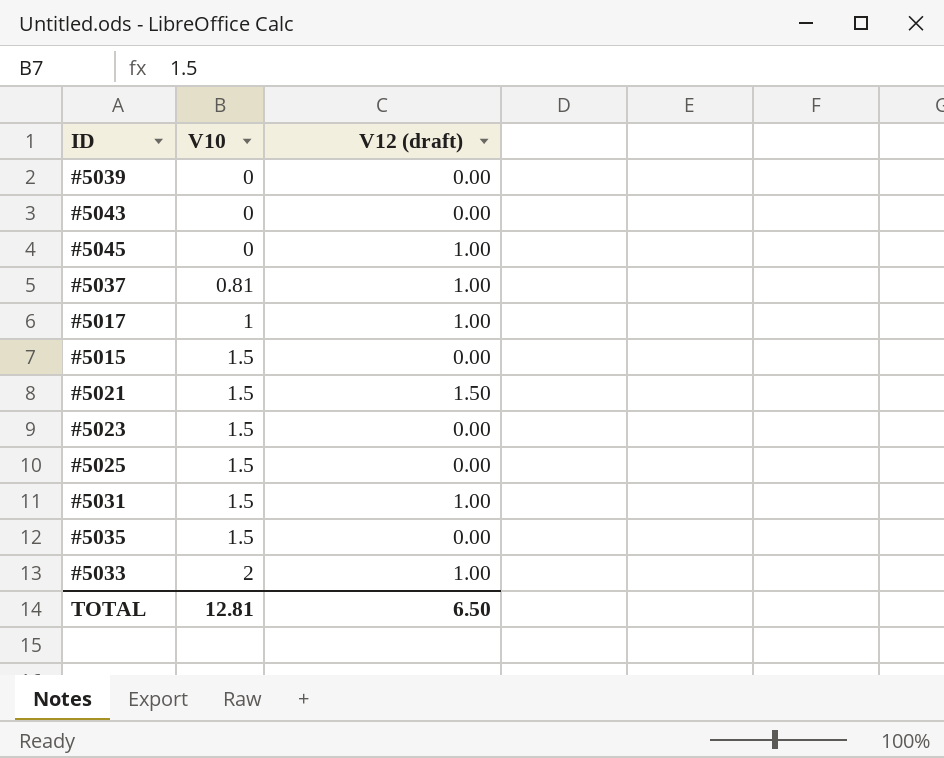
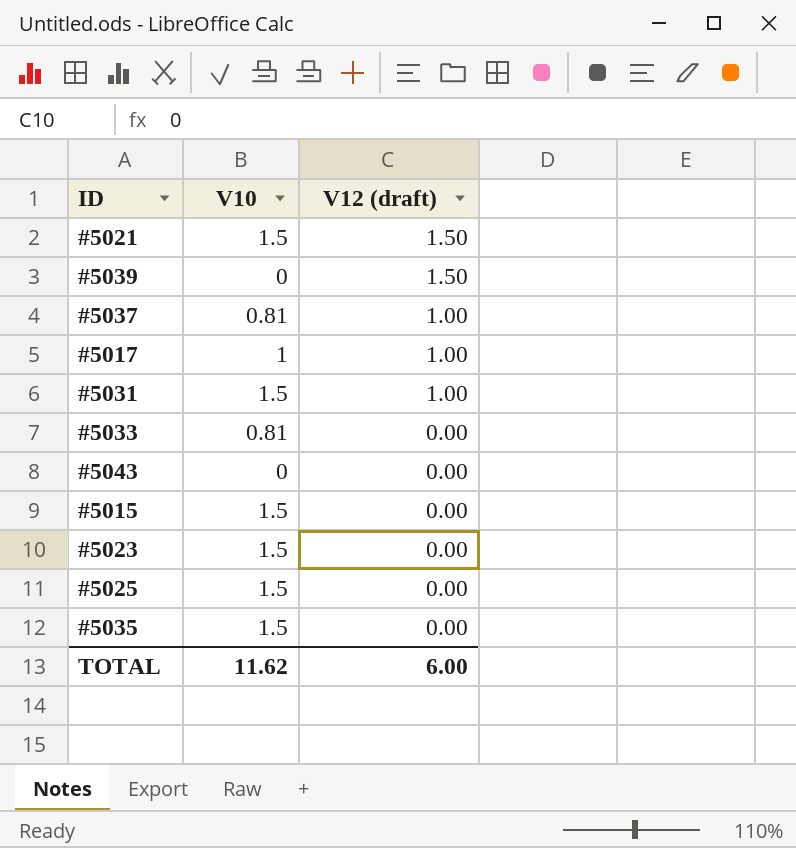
row order: V10 ascending -> V12 (draft) descending
row #5045: 0 | 1.00 -> none
#5039 | V12 (draft): 0.00 -> 1.50
#5033 | V10: 2 -> 0.81
#5033 | V12 (draft): 1.00 -> 0.00
TOTAL | V10: 12.81 -> 11.62
TOTAL | V12 (draft): 6.50 -> 6.00

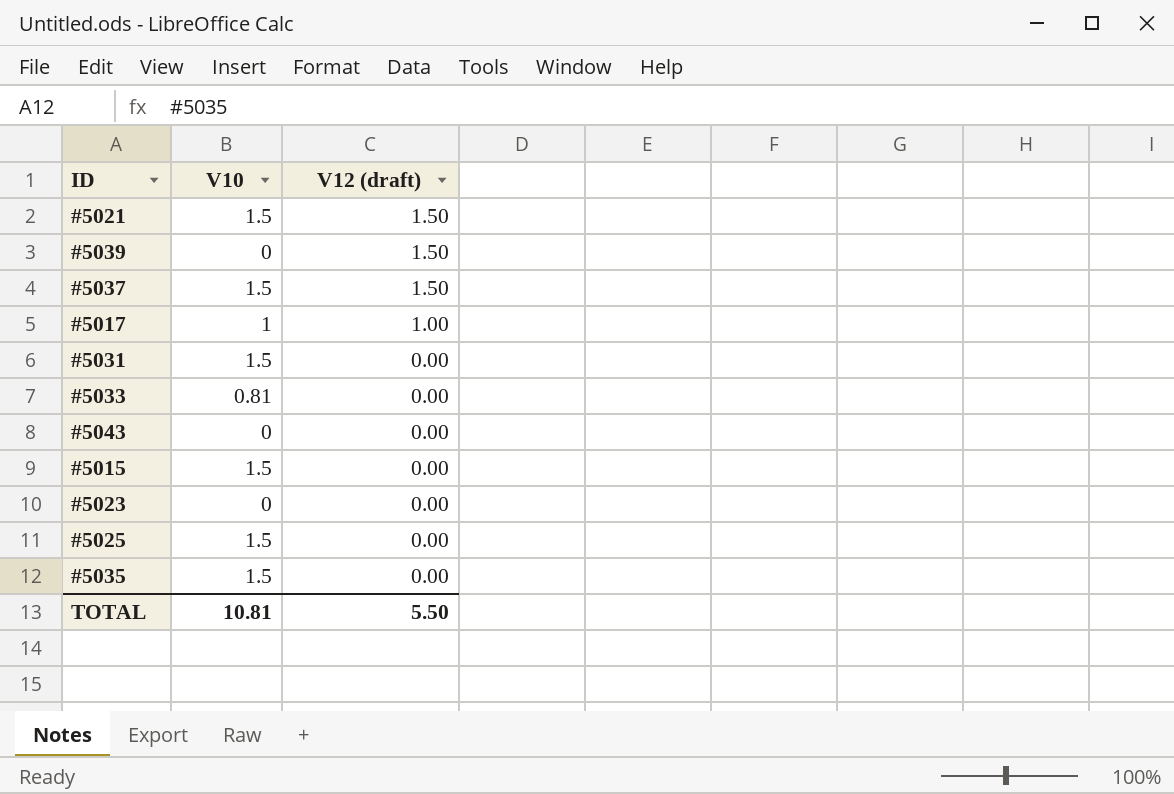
#5037 | V10: 0.81 -> 1.5
#5037 | V12 (draft): 1.00 -> 1.50
#5031 | V12 (draft): 1.00 -> 0.00
#5023 | V10: 1.5 -> 0
TOTAL | V10: 11.62 -> 10.81
TOTAL | V12 (draft): 6.00 -> 5.50

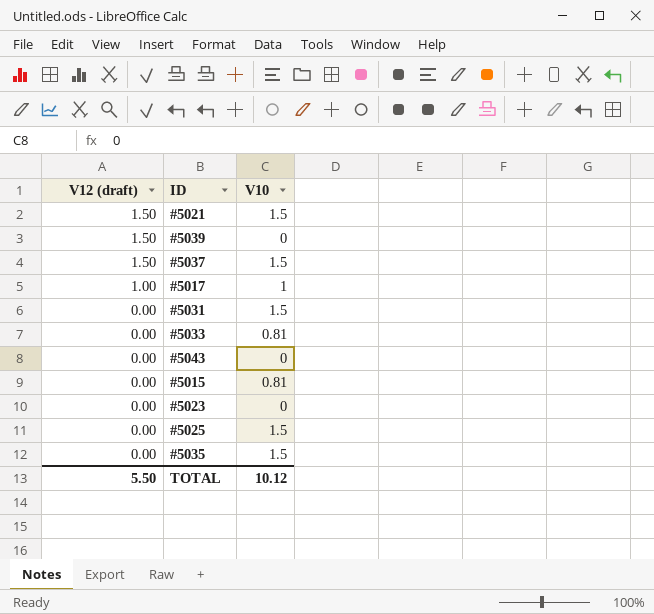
column V12 (draft) | position: 3 -> 1
#5015 | V10: 1.5 -> 0.81
TOTAL | V10: 10.81 -> 10.12

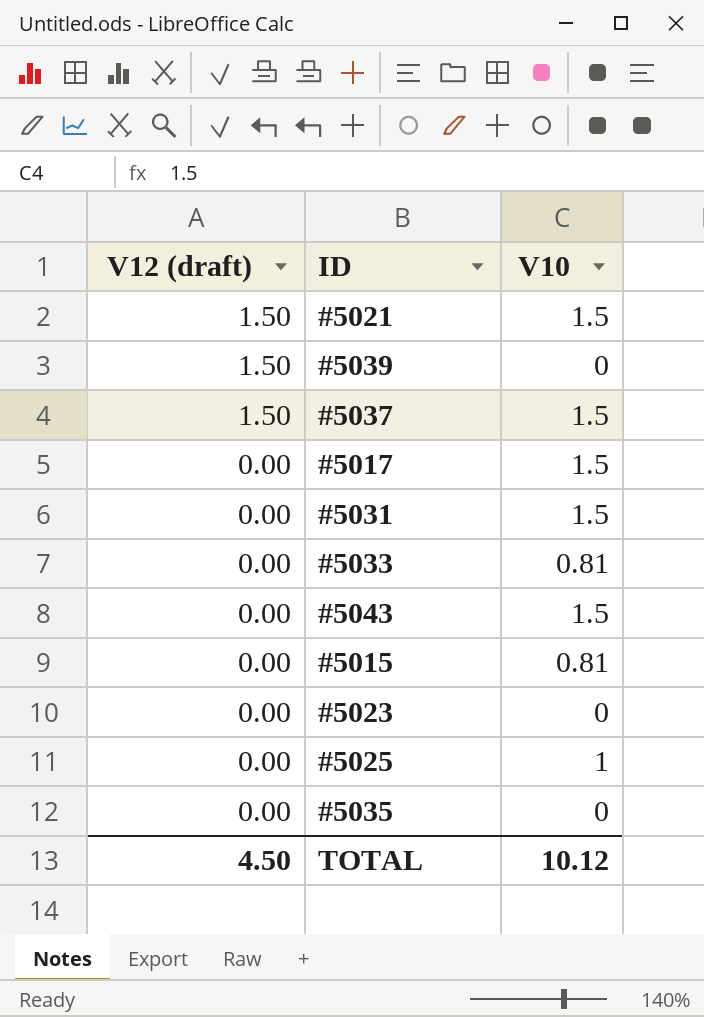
#5017 | V12 (draft): 1.00 -> 0.00
#5017 | V10: 1 -> 1.5
#5043 | V10: 0 -> 1.5
#5025 | V10: 1.5 -> 1
#5035 | V10: 1.5 -> 0
TOTAL | V12 (draft): 5.50 -> 4.50

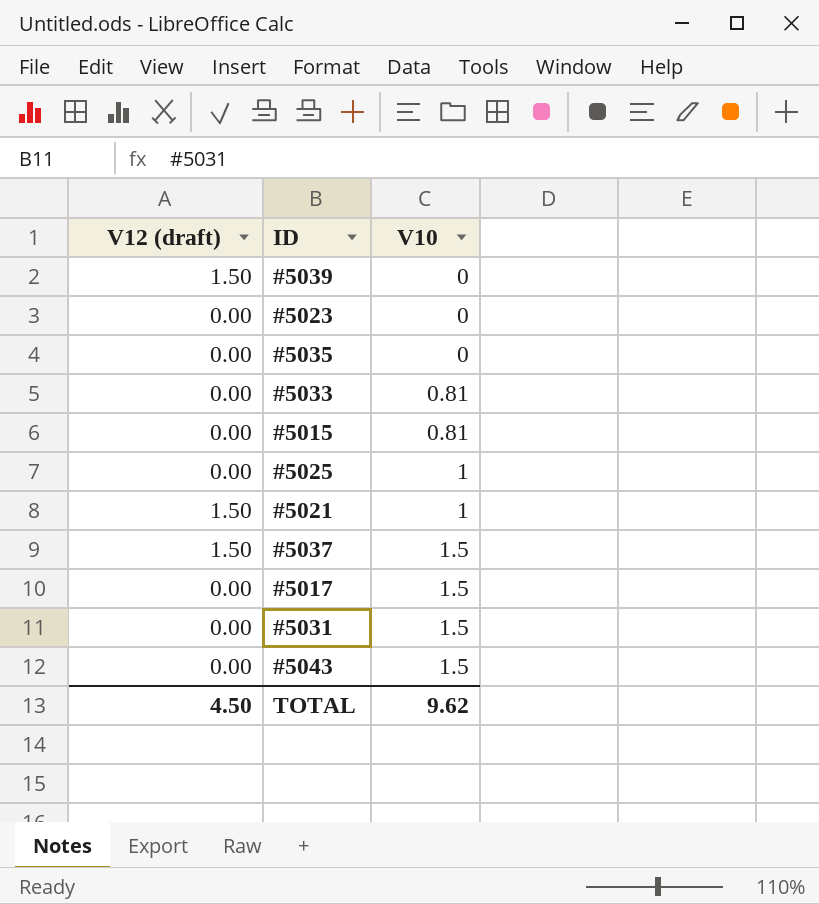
row order: V12 (draft) descending -> V10 ascending
#5021 | V10: 1.5 -> 1
TOTAL | V10: 10.12 -> 9.62

